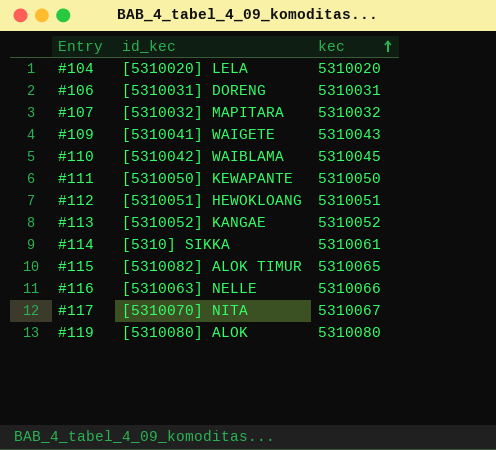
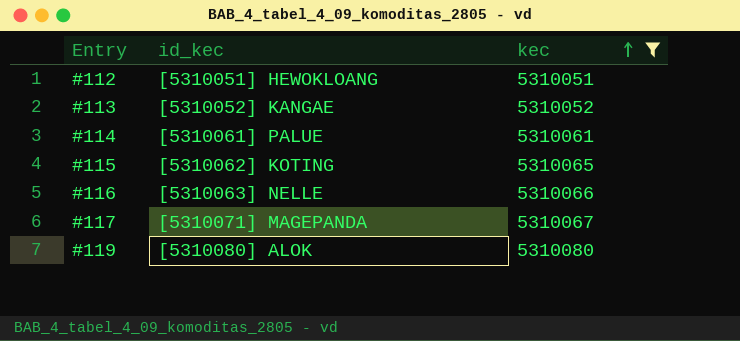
filter: none -> kec >= 5310051
#114 | id_kec: [5310] SIKKA -> [5310061] PALUE
#115 | id_kec: [5310082] ALOK TIMUR -> [5310062] KOTING
#117 | id_kec: [5310070] NITA -> [5310071] MAGEPANDA

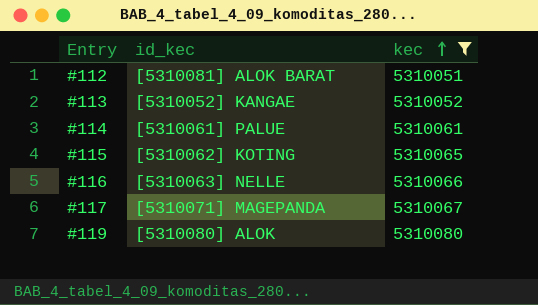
#112 | id_kec: [5310051] HEWOKLOANG -> [5310081] ALOK BARAT

